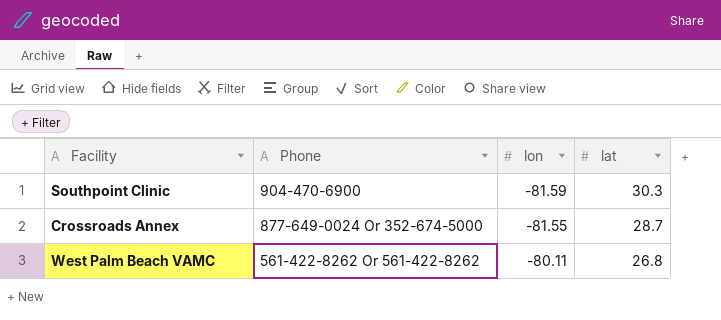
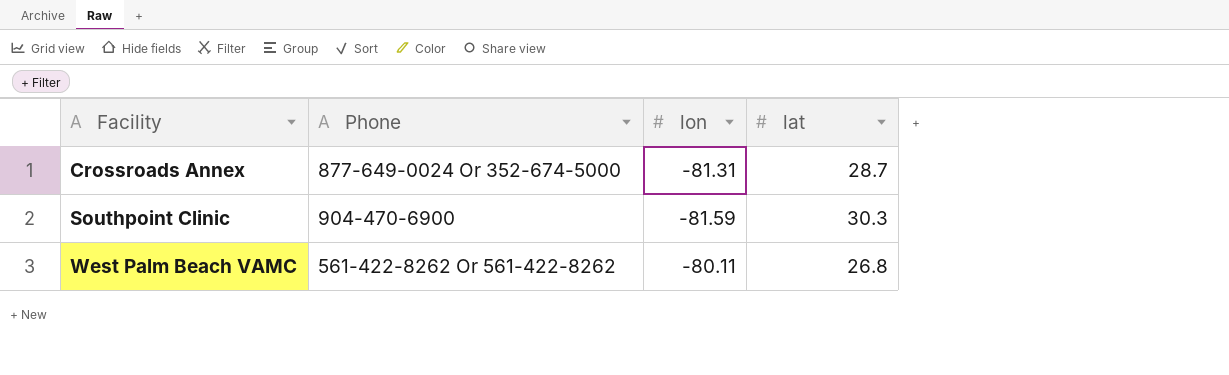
row order: Phone descending -> Facility ascending
Crossroads Annex | lon: -81.55 -> -81.31

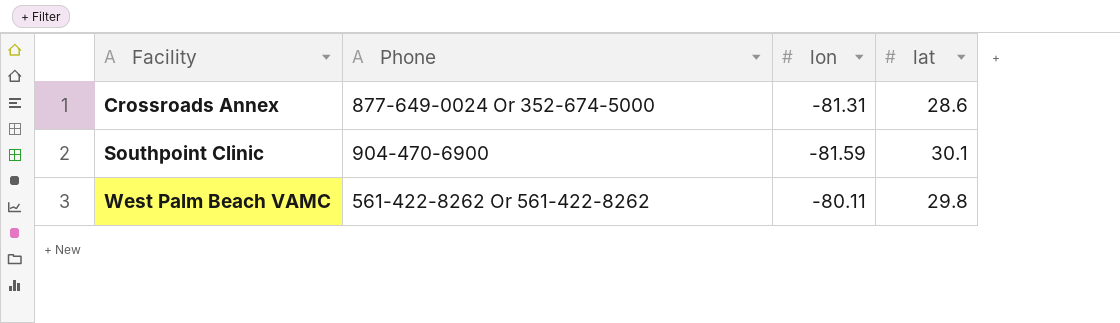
Crossroads Annex | lat: 28.7 -> 28.6
Southpoint Clinic | lat: 30.3 -> 30.1
West Palm Beach VAMC | lat: 26.8 -> 29.8

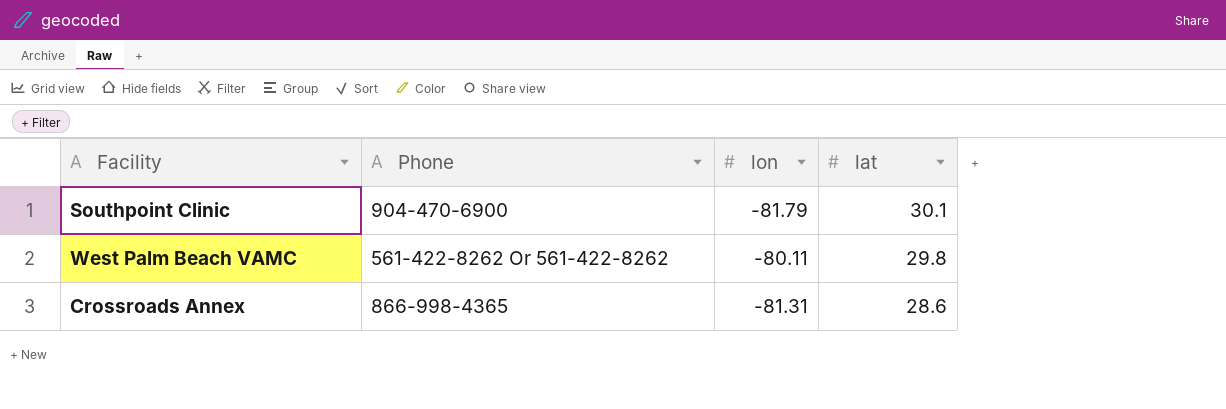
row order: Facility ascending -> lat descending
Southpoint Clinic | lon: -81.59 -> -81.79
Crossroads Annex | Phone: 877-649-0024 Or 352-674-5000 -> 866-998-4365

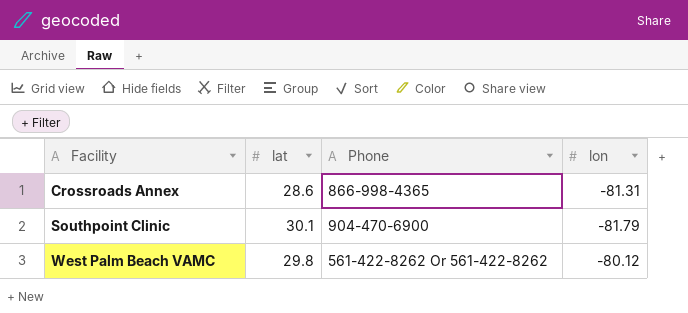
row order: lat descending -> Facility ascending
column lat | position: 4 -> 2
West Palm Beach VAMC | lon: -80.11 -> -80.12

